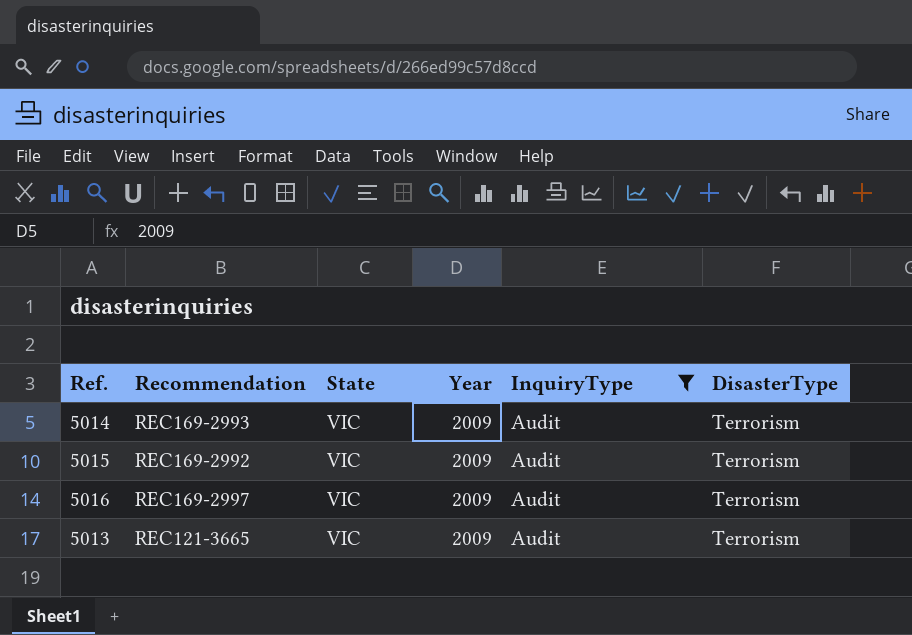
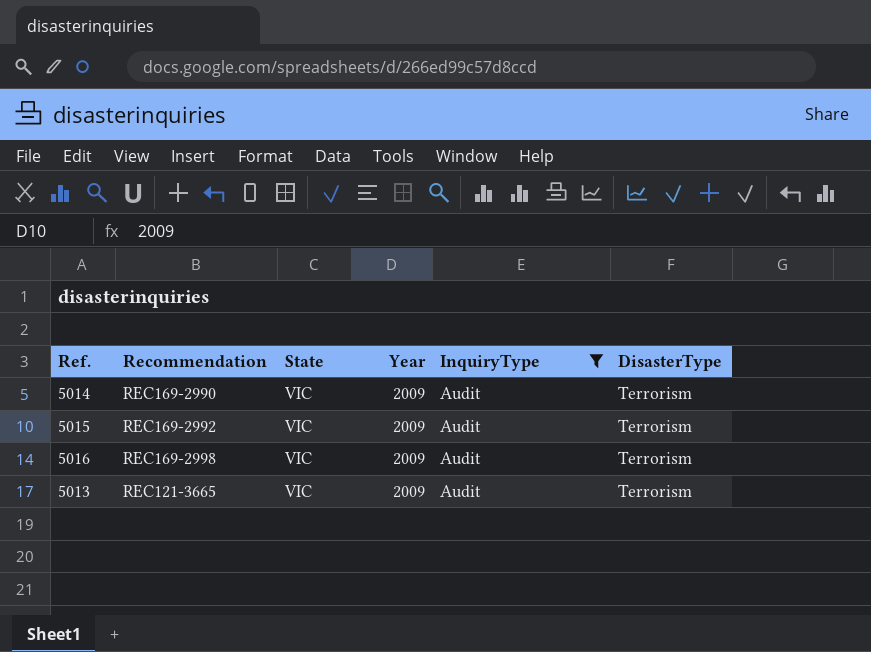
5014 | Recommendation: REC169-2993 -> REC169-2990
5016 | Recommendation: REC169-2997 -> REC169-2998

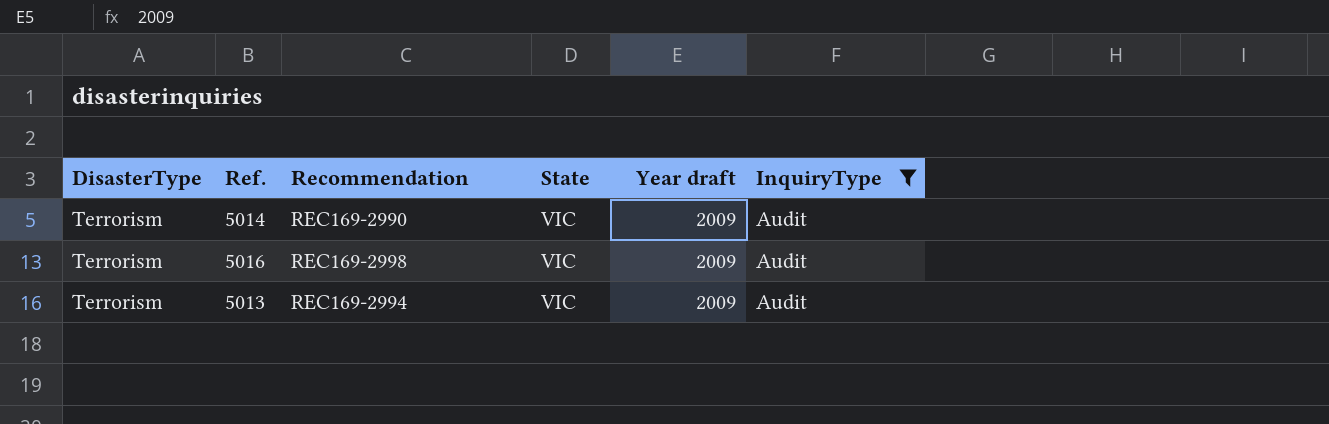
column DisasterType | position: 6 -> 1
column name: Year -> Year draft
row 5015: REC169-2992 | VIC | 2009 | Audit | Terrorism -> none
5013 | Recommendation: REC121-3665 -> REC169-2994

